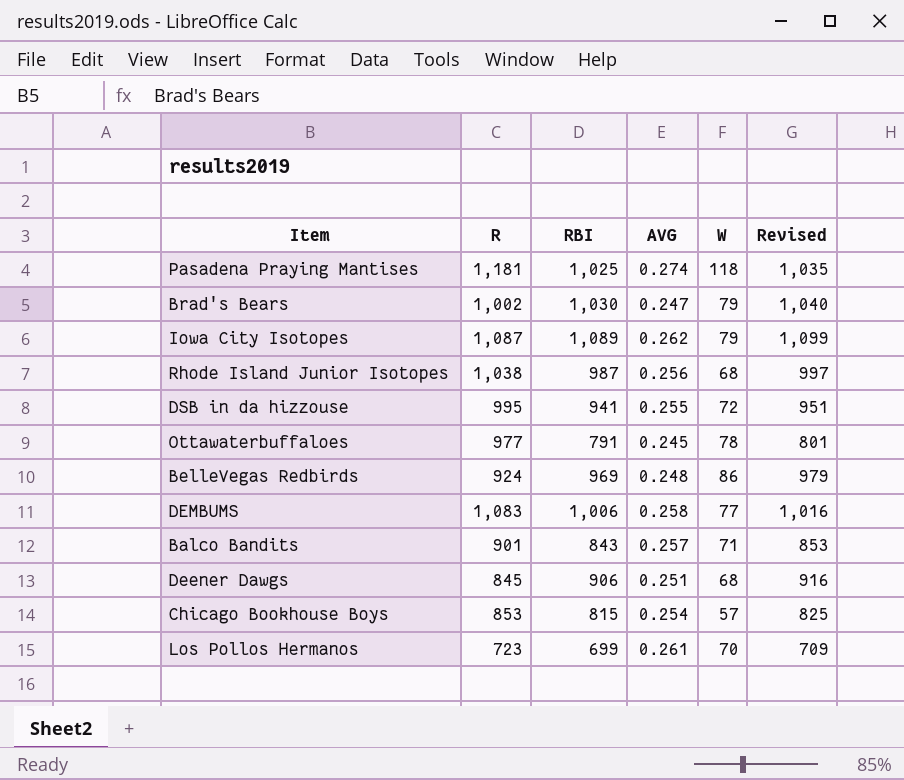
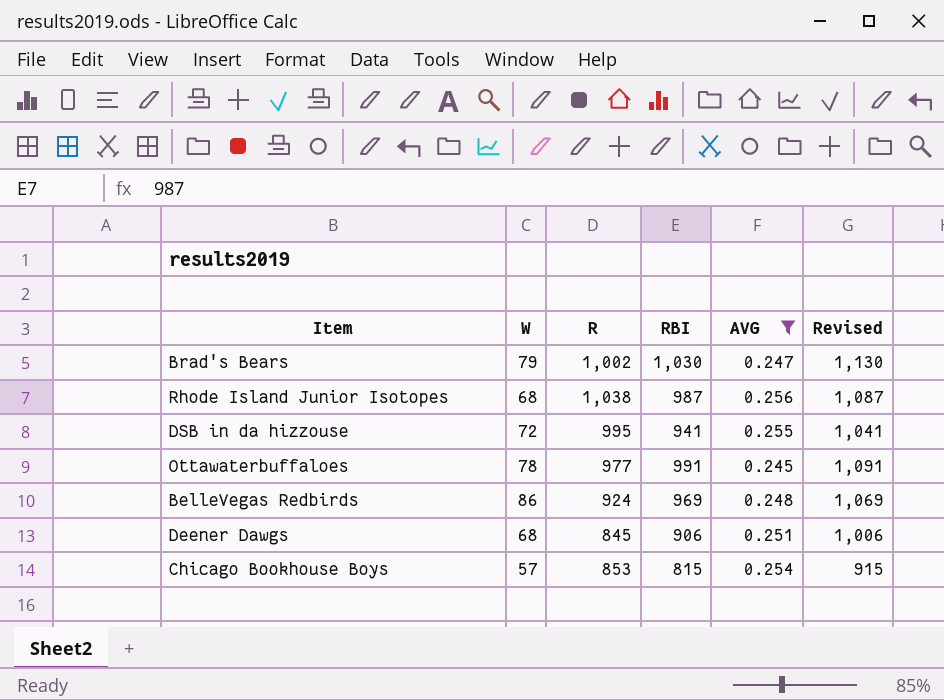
filter: none -> AVG <= 0.256
column W | position: 5 -> 2
column Revised | formula: [RBI] + 10 -> [RBI] + 100
Ottawaterbuffaloes | RBI: 791 -> 991

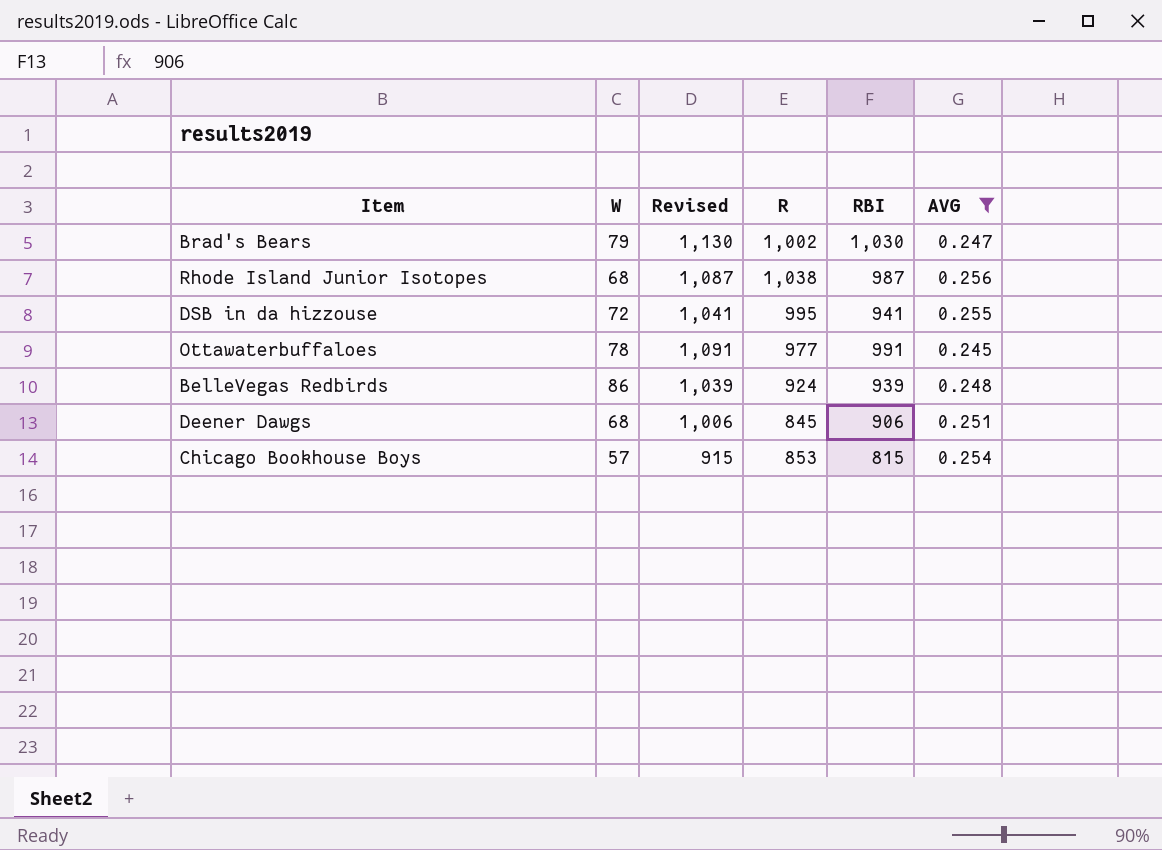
column Revised | position: 6 -> 3
BelleVegas Redbirds | Revised: 1,069 -> 1,039
BelleVegas Redbirds | RBI: 969 -> 939

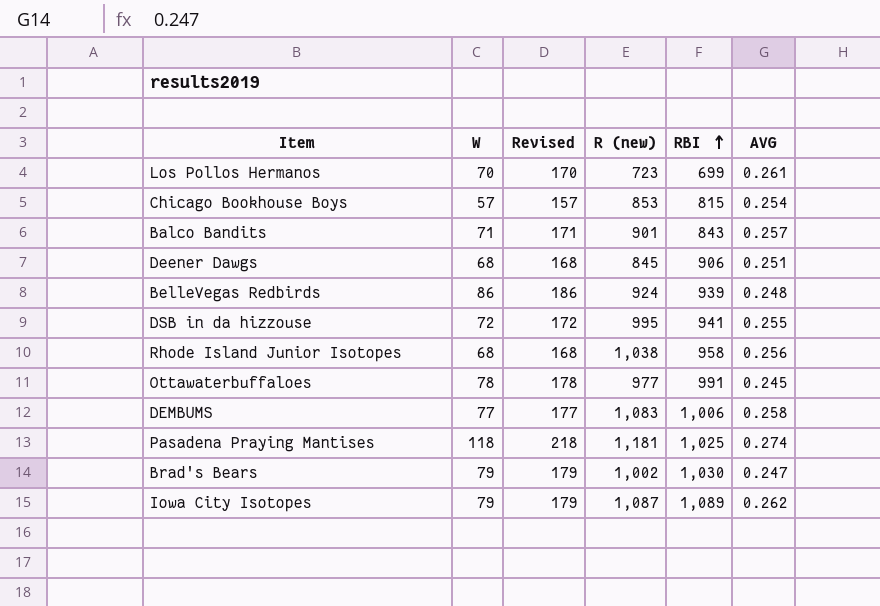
filter: AVG <= 0.256 -> none
row order: none -> RBI ascending
column Revised | formula: [RBI] + 100 -> [W] + 100
column name: R -> R (new)
Rhode Island Junior Isotopes | RBI: 987 -> 958

